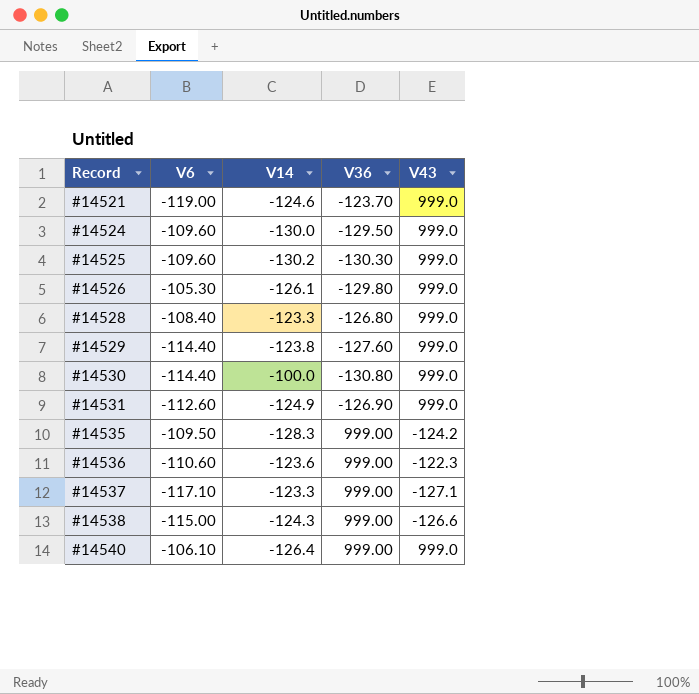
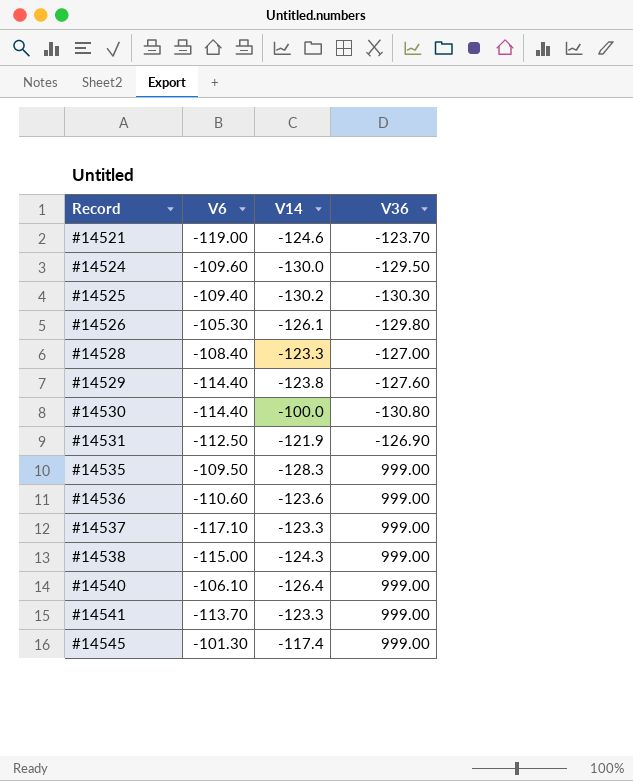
column V43 | position: 5 -> none
#14525 | V6: -109.60 -> -109.40
#14528 | V36: -126.80 -> -127.00
#14531 | V6: -112.60 -> -112.50
#14531 | V14: -124.9 -> -121.9
row #14541: none -> -113.70 | -123.3 | 999.00
row #14545: none -> -101.30 | -117.4 | 999.00

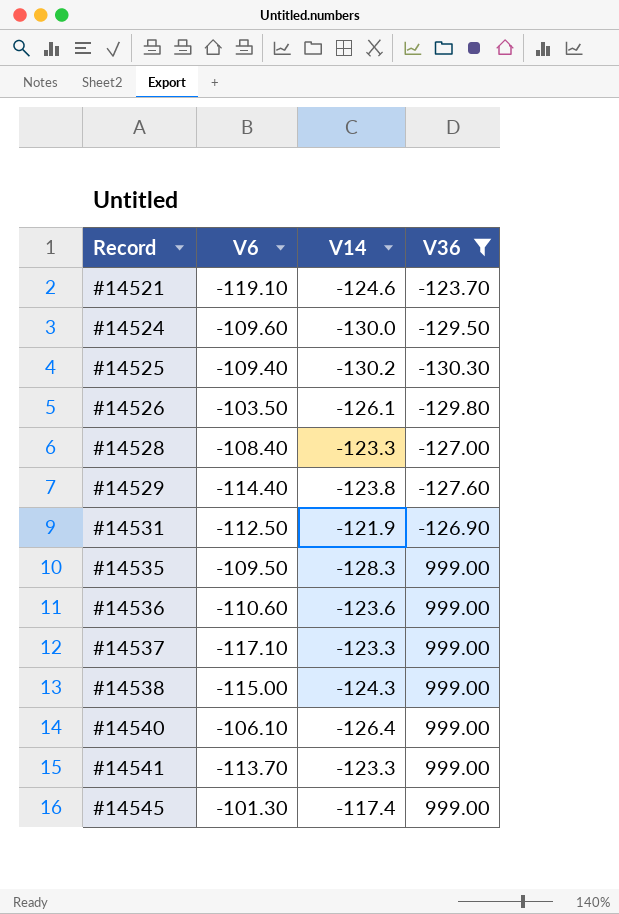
filter: none -> V36 != -130.80
#14521 | V6: -119.00 -> -119.10
#14526 | V6: -105.30 -> -103.50

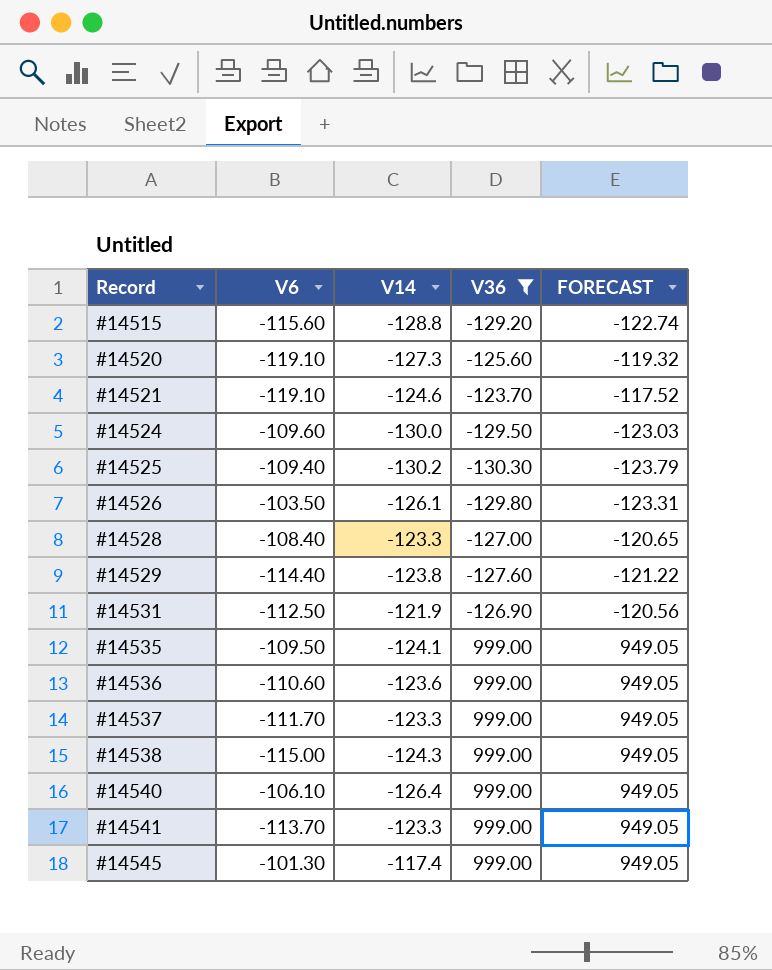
column FORECAST | formula: none -> [V36] * 0.95
row #14515: none -> -115.60 | -128.8 | -129.20 | -122.74
row #14520: none -> -119.10 | -127.3 | -125.60 | -119.32
#14535 | V14: -128.3 -> -124.1
#14537 | V6: -117.10 -> -111.70

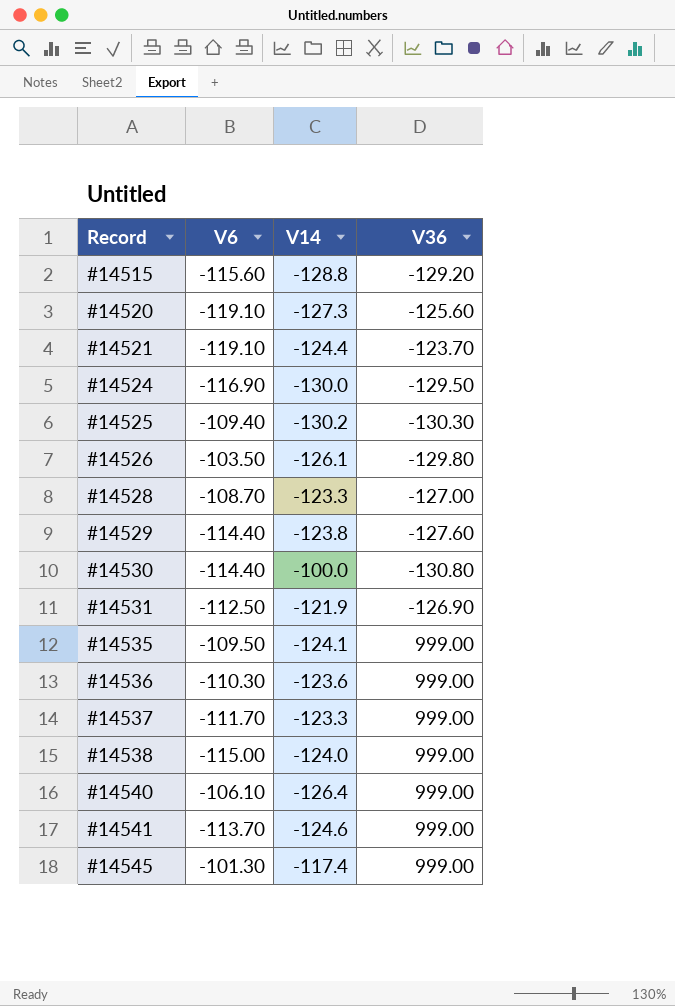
filter: V36 != -130.80 -> none
column FORECAST | formula: [V36] * 0.95 -> none
#14521 | V14: -124.6 -> -124.4
#14524 | V6: -109.60 -> -116.90
#14528 | V6: -108.40 -> -108.70
#14536 | V6: -110.60 -> -110.30
#14538 | V14: -124.3 -> -124.0
#14541 | V14: -123.3 -> -124.6

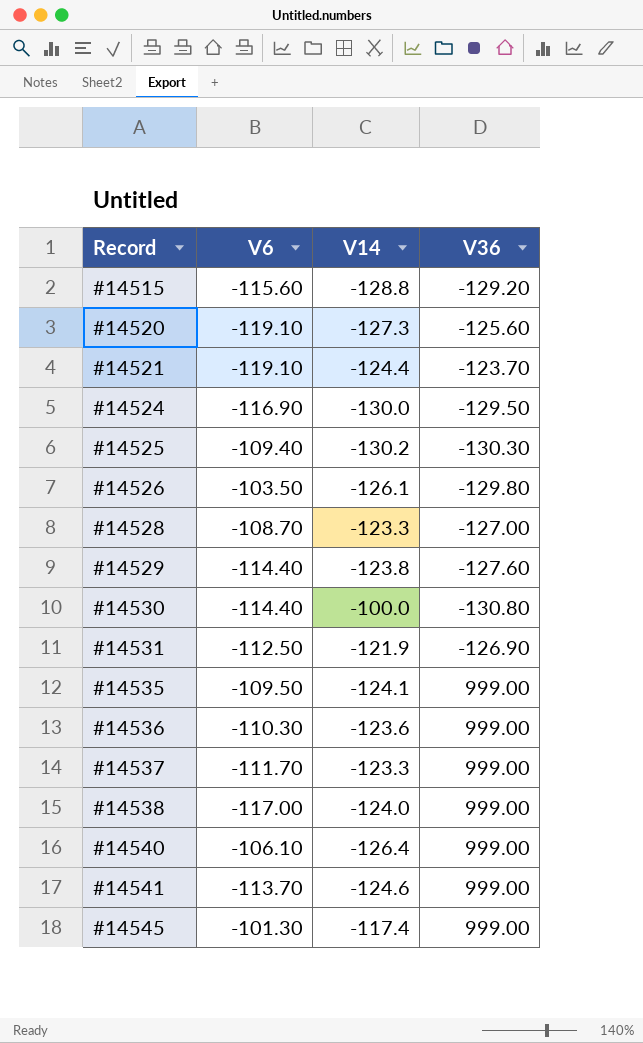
#14538 | V6: -115.00 -> -117.00

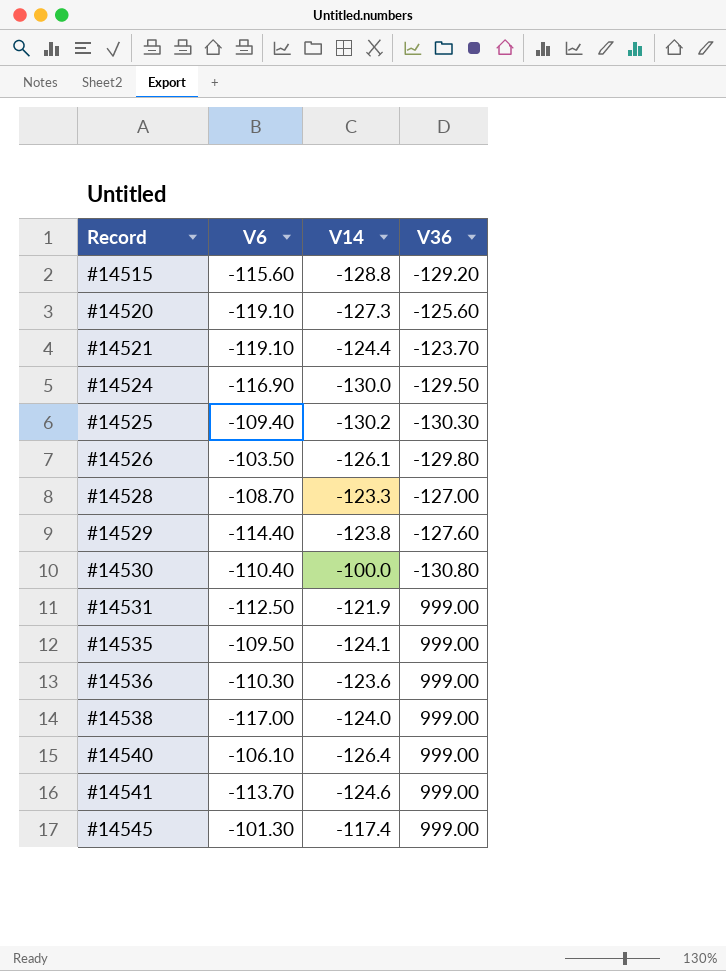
row #14537: -111.70 | -123.3 | 999.00 -> none
#14530 | V6: -114.40 -> -110.40
#14531 | V36: -126.90 -> 999.00

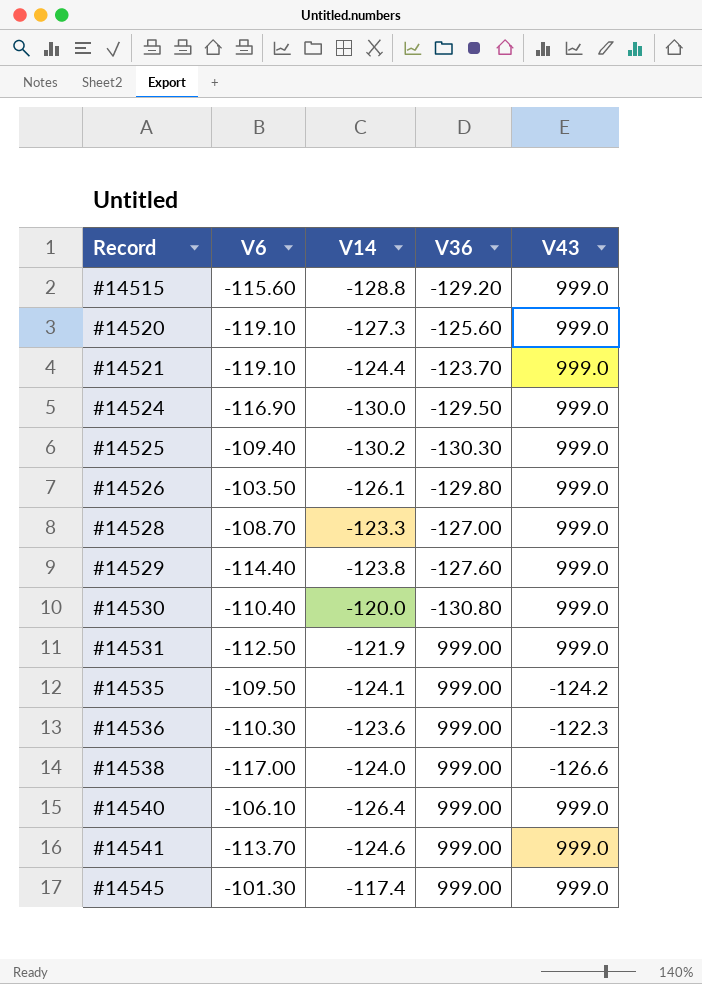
column V43 | position: none -> 5
#14530 | V14: -100.0 -> -120.0

